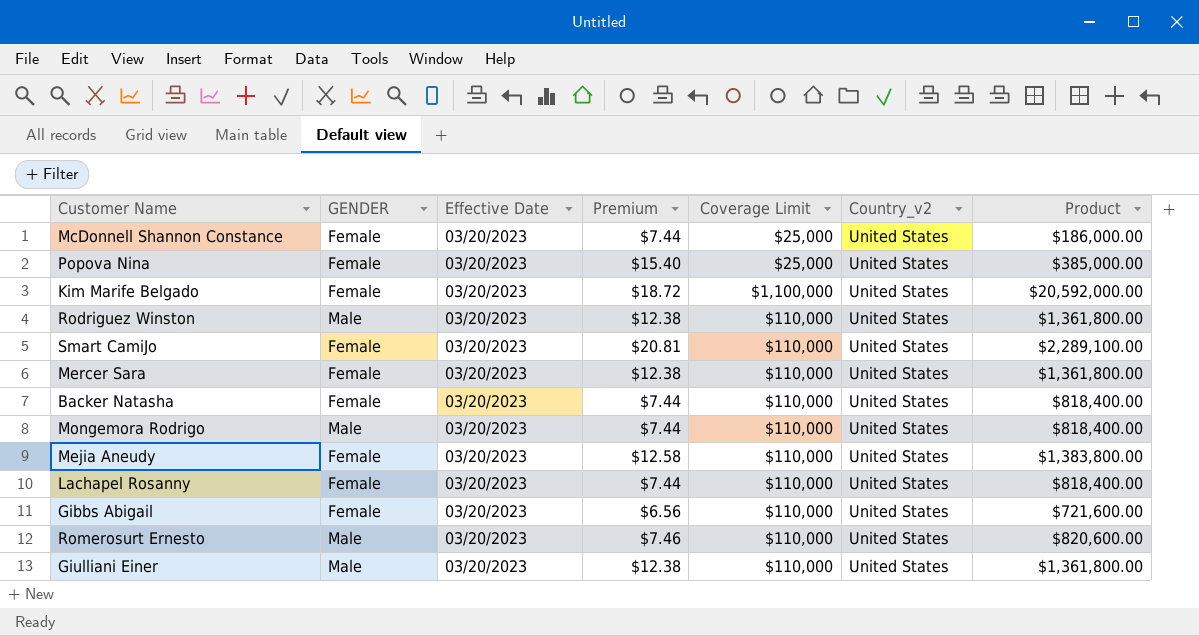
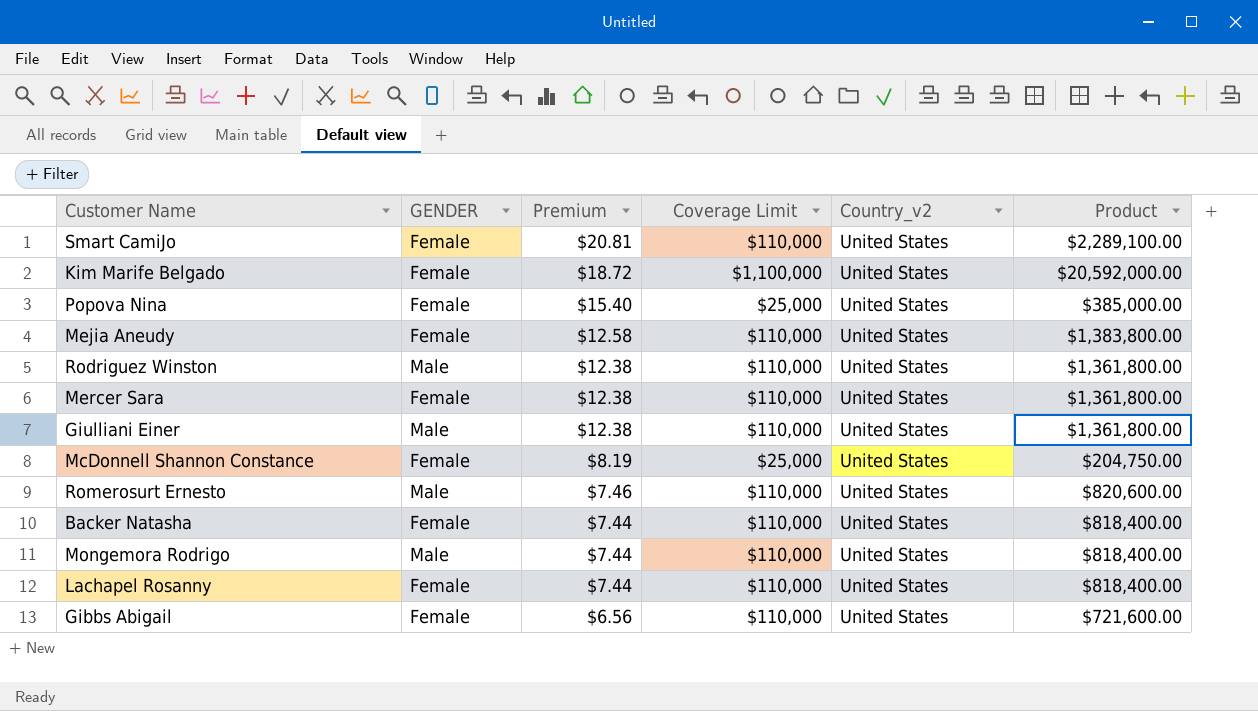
row order: none -> Premium descending
column Effective Date | position: 3 -> none
McDonnell Shannon Constance | Premium: $7.44 -> $8.19
McDonnell Shannon Constance | Product: $186,000.00 -> $204,750.00

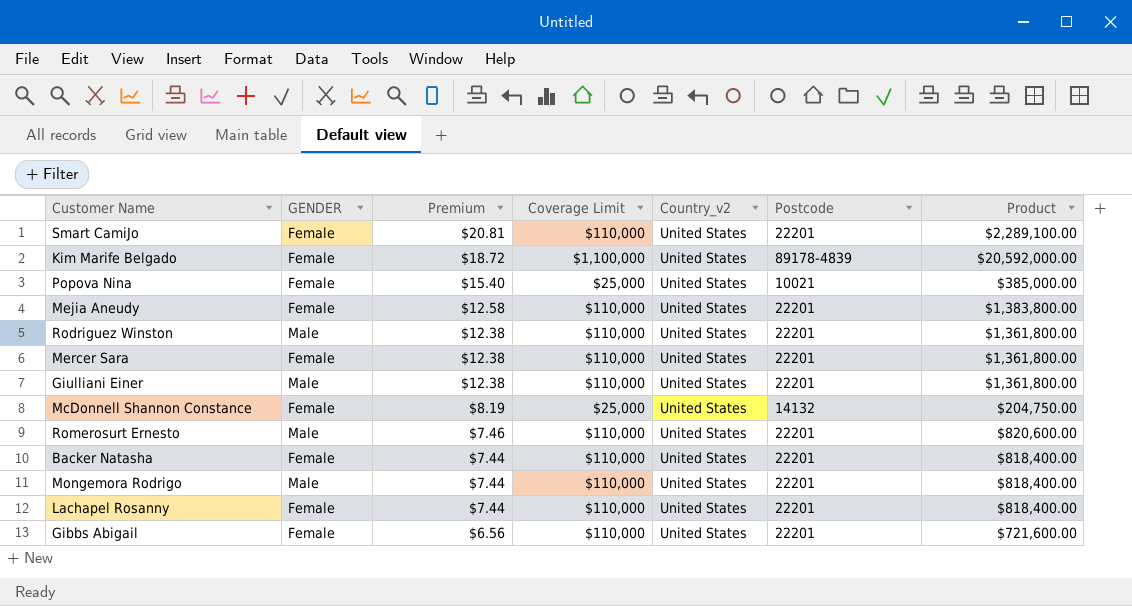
column Postcode | position: none -> 6

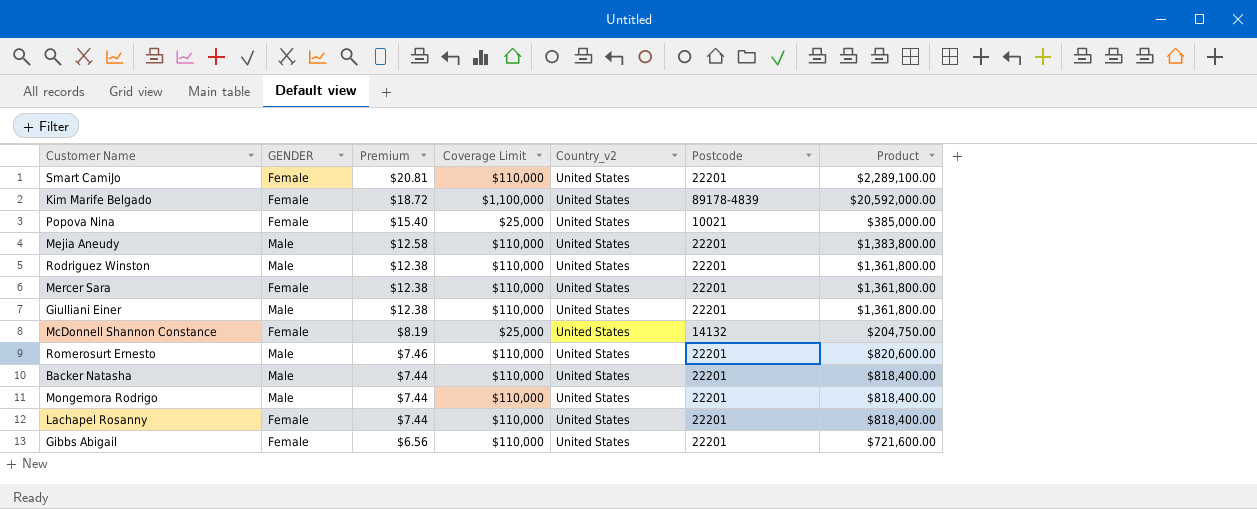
Mejia Aneudy | GENDER: Female -> Male
Backer Natasha | GENDER: Female -> Male

